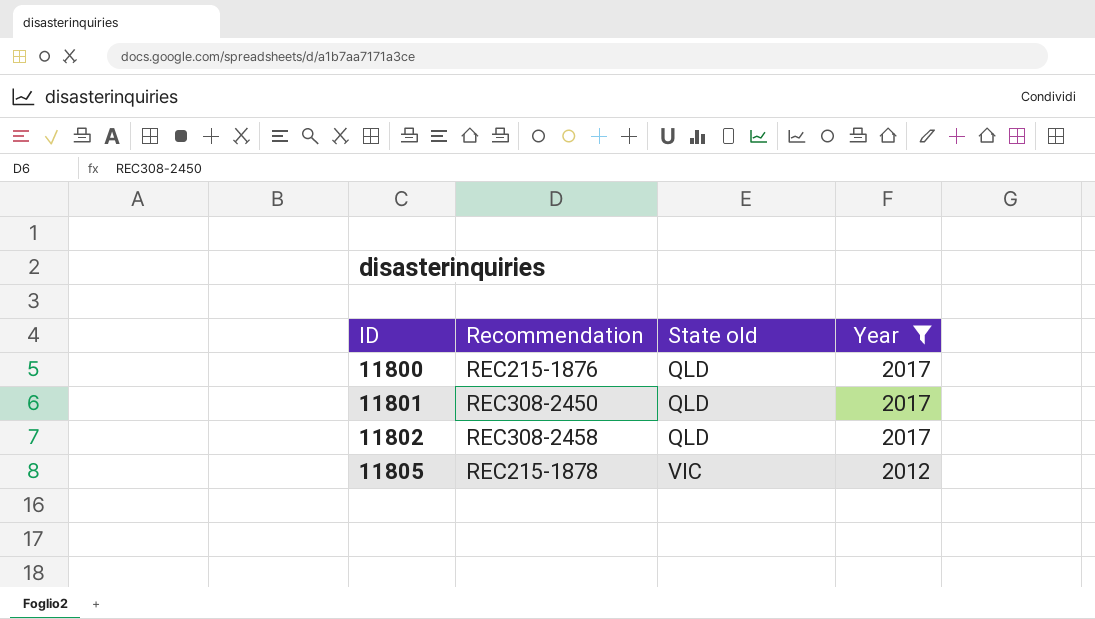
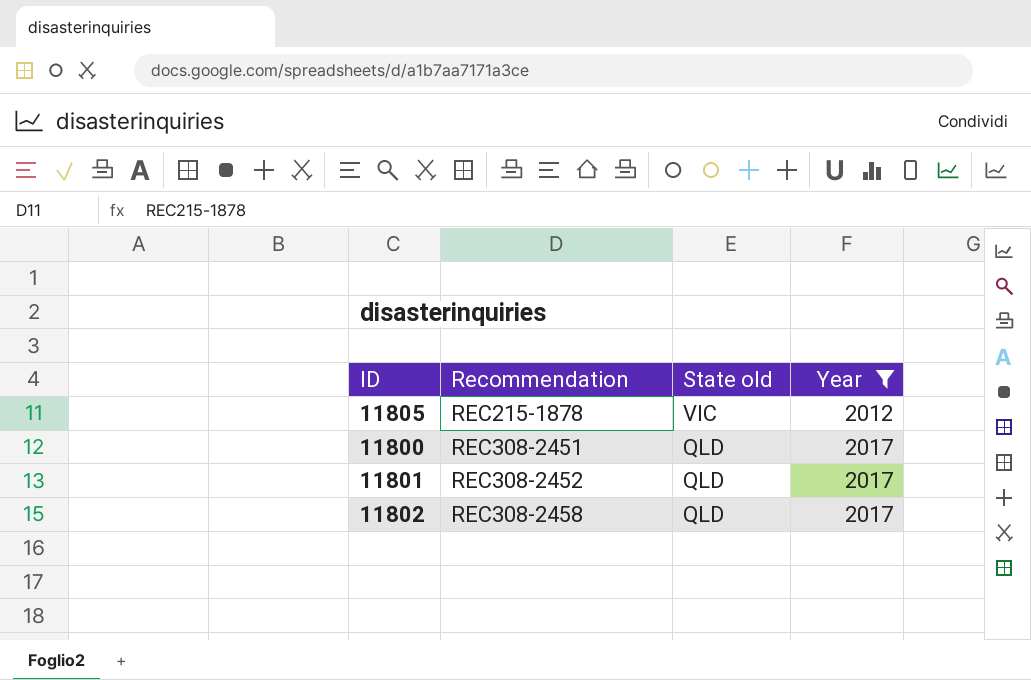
row order: ID ascending -> Recommendation ascending
11800 | Recommendation: REC215-1876 -> REC308-2451
11801 | Recommendation: REC308-2450 -> REC308-2452

